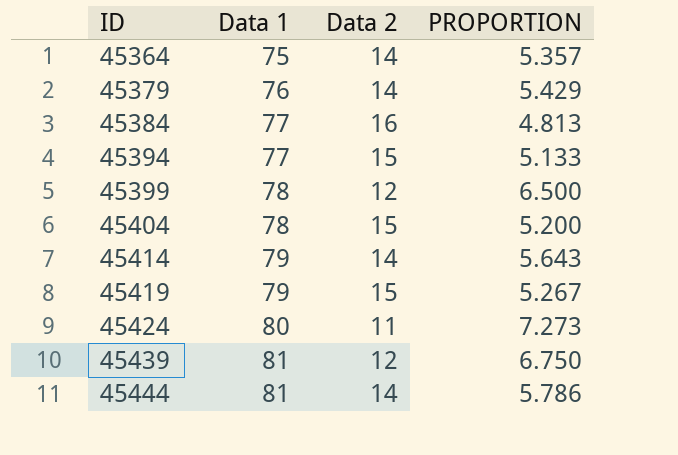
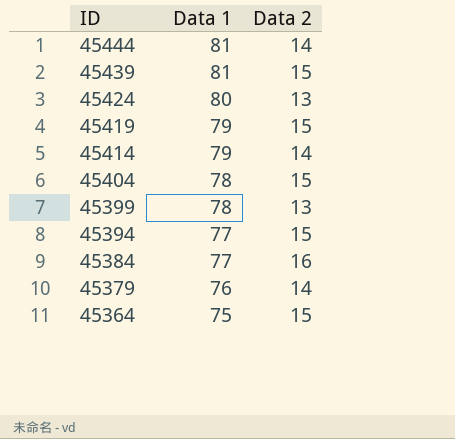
row order: ID ascending -> ID descending
column PROPORTION | formula: [Data 1] / [Data 2] -> none
45439 | Data 2: 12 -> 15
45424 | Data 2: 11 -> 13
45399 | Data 2: 12 -> 13
45364 | Data 2: 14 -> 15

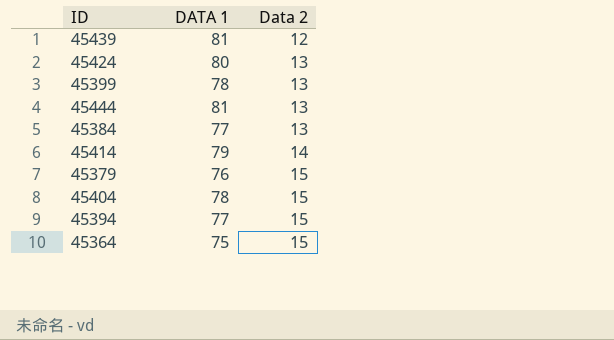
row order: ID descending -> Data 2 ascending
column name: Data 1 -> DATA 1
row 45419: 79 | 15 -> none
45439 | Data 2: 15 -> 12
45444 | Data 2: 14 -> 13
45384 | Data 2: 16 -> 13
45379 | Data 2: 14 -> 15

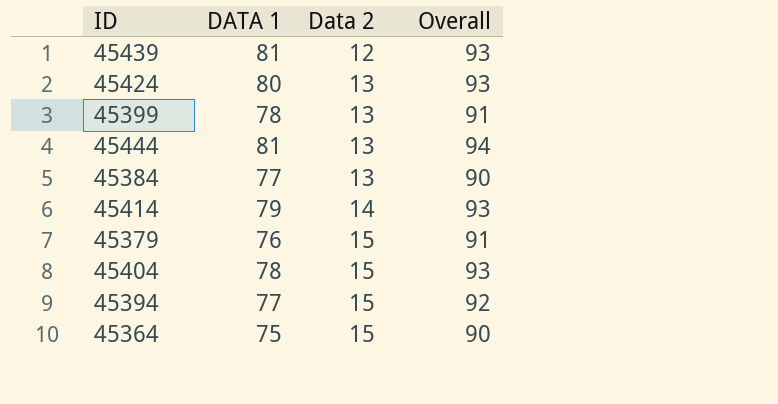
column Overall | formula: none -> [DATA 1] + [Data 2]

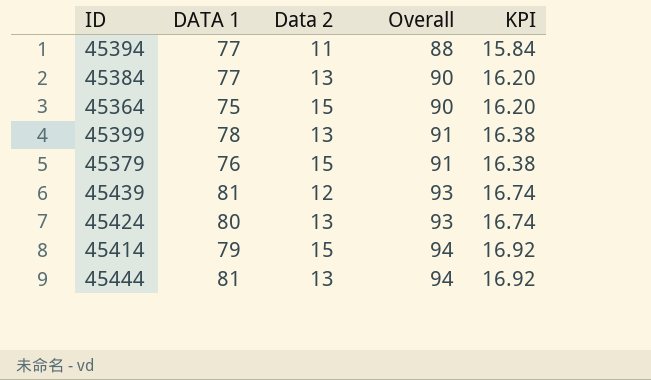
row order: Data 2 ascending -> Overall ascending
column KPI | formula: none -> [Overall] * 0.18
row 45404: 78 | 15 | 93 -> none
45394 | Data 2: 15 -> 11
45394 | Overall: 92 -> 88
45414 | Data 2: 14 -> 15
45414 | Overall: 93 -> 94

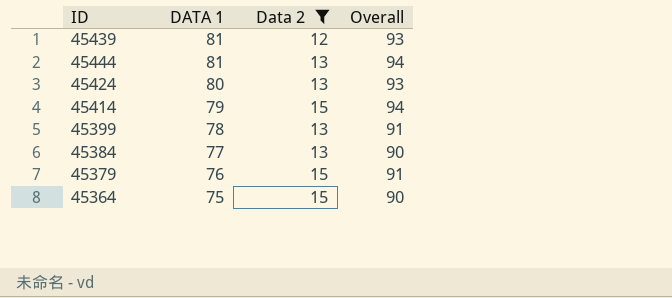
filter: none -> Data 2 != 11
row order: Overall ascending -> DATA 1 descending
column KPI | formula: [Overall] * 0.18 -> none

